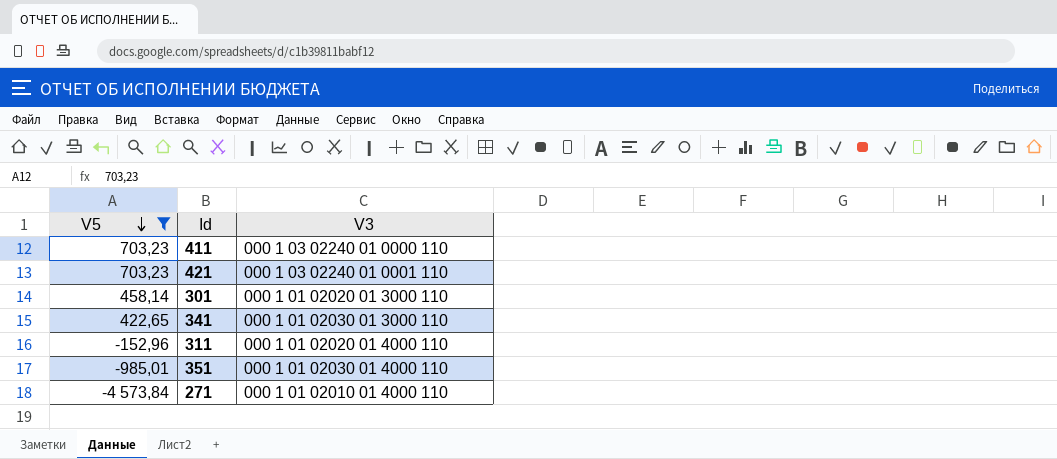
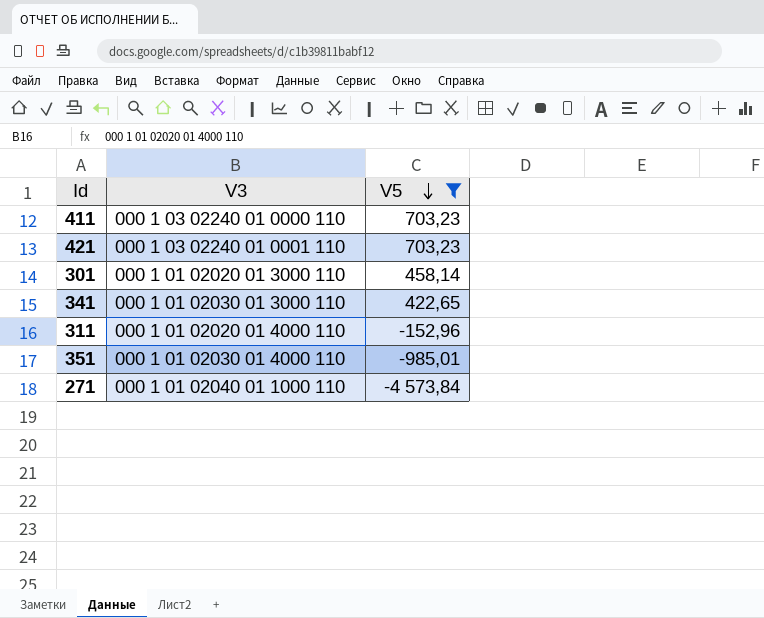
column V5 | position: 1 -> 3
271 | V3: 000 1 01 02010 01 4000 110 -> 000 1 01 02040 01 1000 110

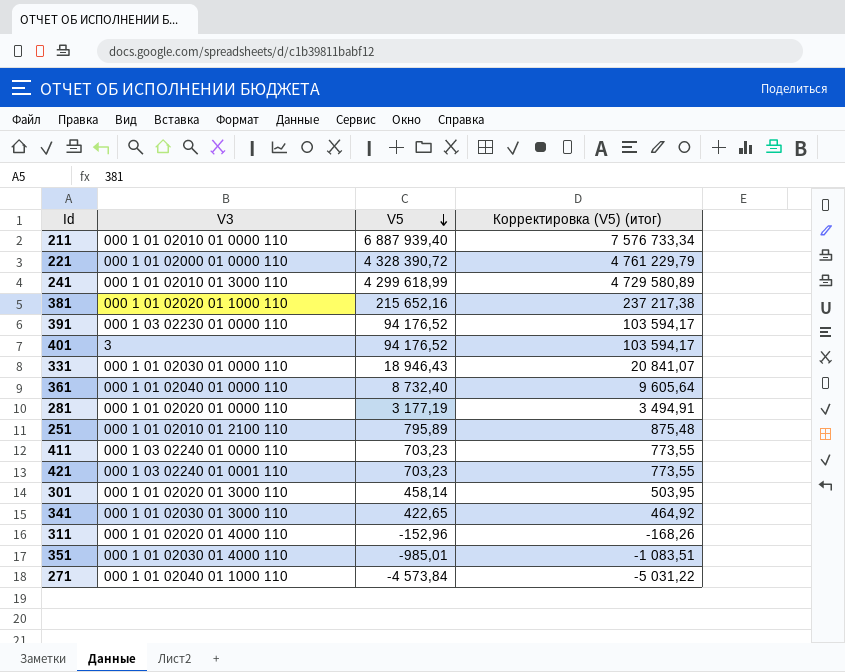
filter: V5 <= 703,23 -> none
column Корректировка (V5) (итог) | formula: none -> [V5] * 1,1

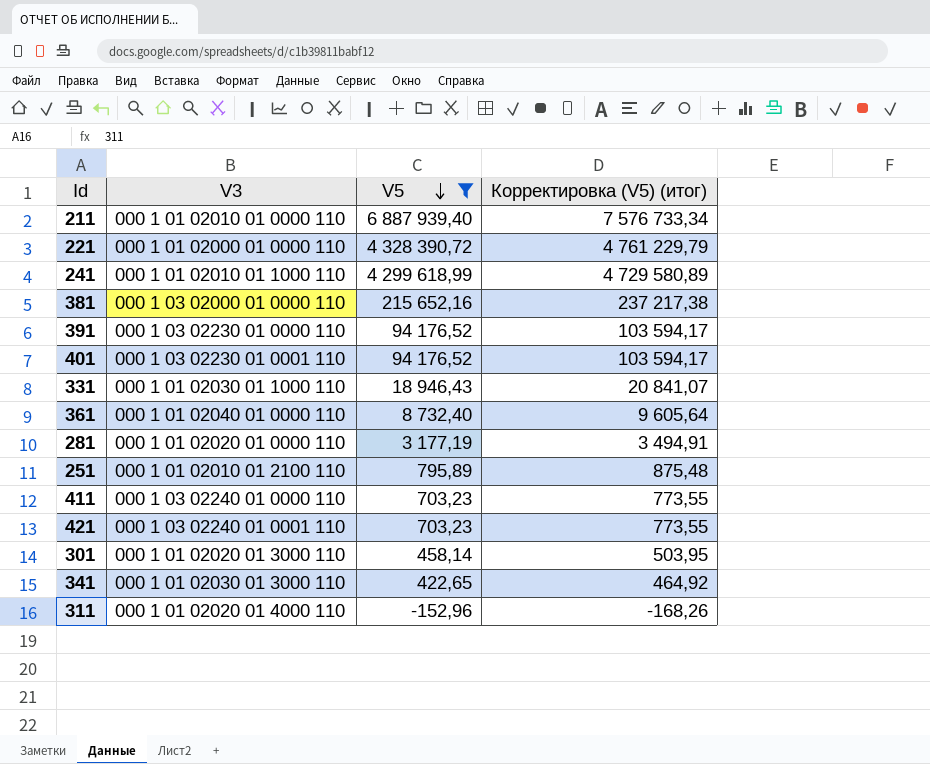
filter: none -> V5 >= -152,96
241 | V3: 000 1 01 02010 01 3000 110 -> 000 1 01 02010 01 1000 110
381 | V3: 000 1 01 02020 01 1000 110 -> 000 1 03 02000 01 0000 110
401 | V3: 3 -> 000 1 03 02230 01 0001 110
331 | V3: 000 1 01 02030 01 0000 110 -> 000 1 01 02030 01 1000 110

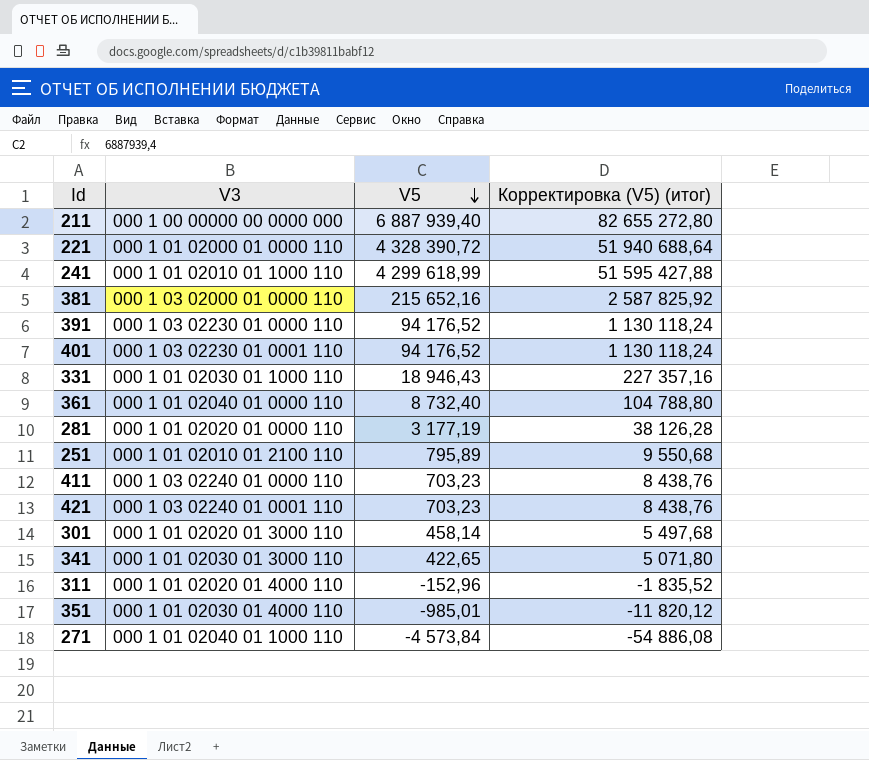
filter: V5 >= -152,96 -> none
column Корректировка (V5) (итог) | formula: [V5] * 1,1 -> [V5] * 12
211 | V3: 000 1 01 02010 01 0000 110 -> 000 1 00 00000 00 0000 000

